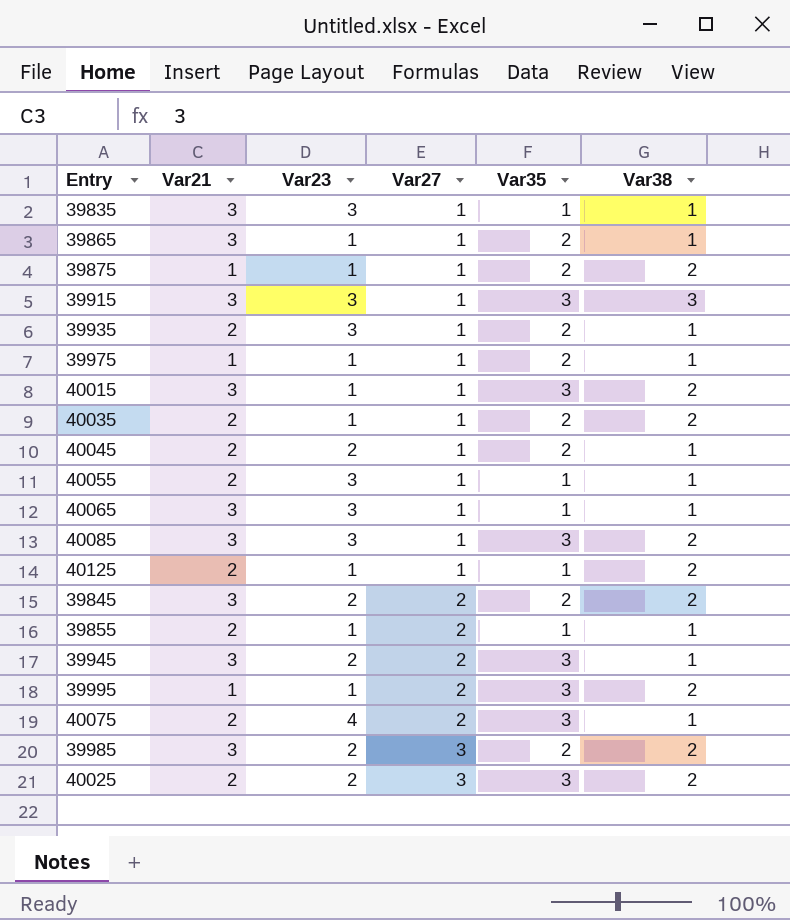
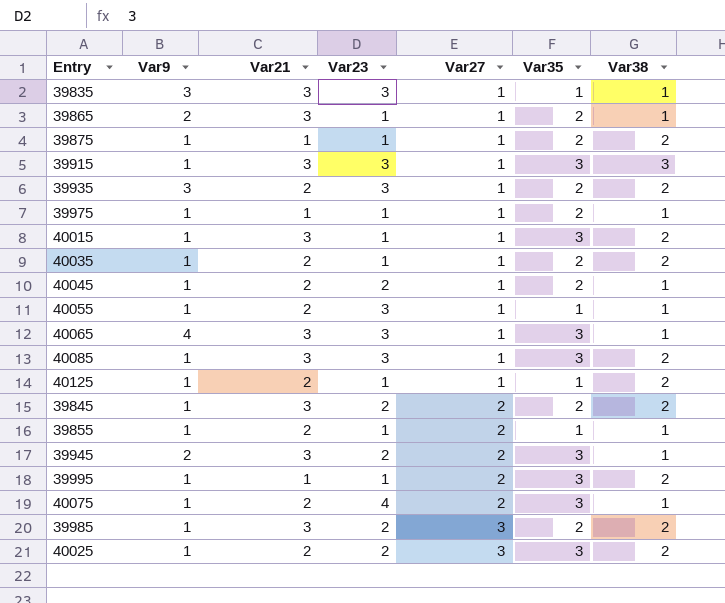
column Var9 | position: none -> 2
39935 | Var38: 1 -> 2
40065 | Var35: 1 -> 3

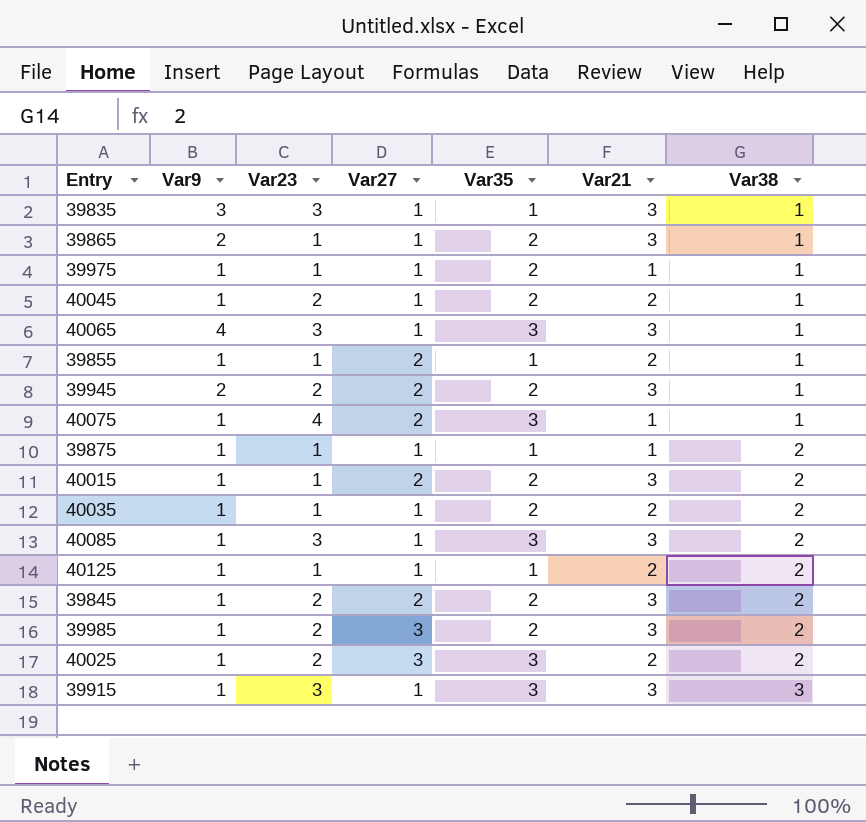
row order: Var27 ascending -> Var38 ascending
column Var21 | position: 3 -> 6
row 39935: 3 | 2 | 3 | 1 | 2 | 2 -> none
row 40055: 1 | 2 | 3 | 1 | 1 | 1 -> none
row 39995: 1 | 1 | 1 | 2 | 3 | 2 -> none
39945 | Var35: 3 -> 2
40075 | Var21: 2 -> 1
39875 | Var35: 2 -> 1
40015 | Var27: 1 -> 2
40015 | Var35: 3 -> 2

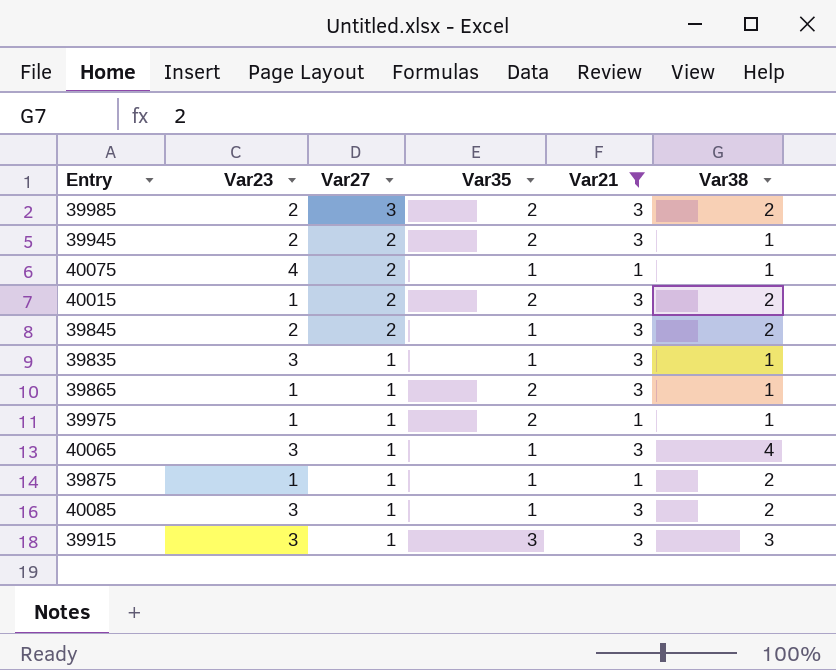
filter: none -> Var21 != 2
row order: Var38 ascending -> Var27 descending
column Var9 | position: 2 -> none
40075 | Var35: 3 -> 1
39845 | Var35: 2 -> 1
40065 | Var35: 3 -> 1
40065 | Var38: 1 -> 4
40085 | Var35: 3 -> 1

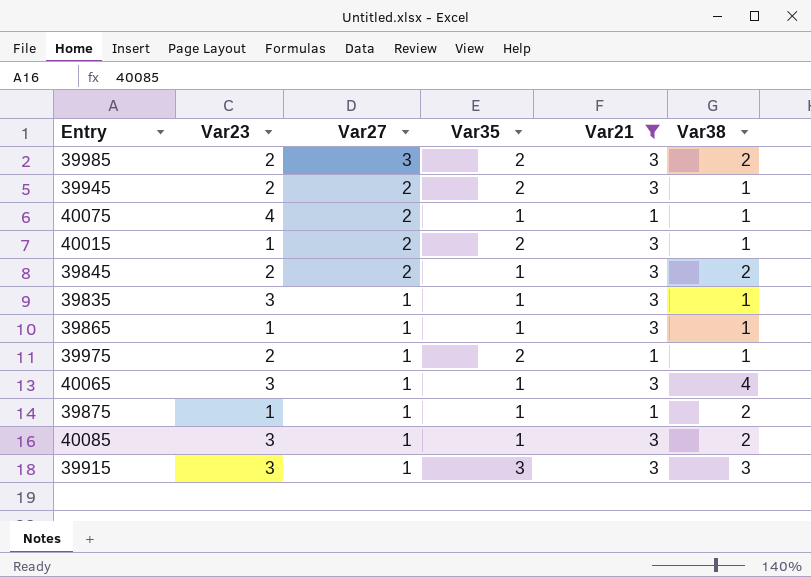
40015 | Var38: 2 -> 1
39865 | Var35: 2 -> 1
39975 | Var23: 1 -> 2

